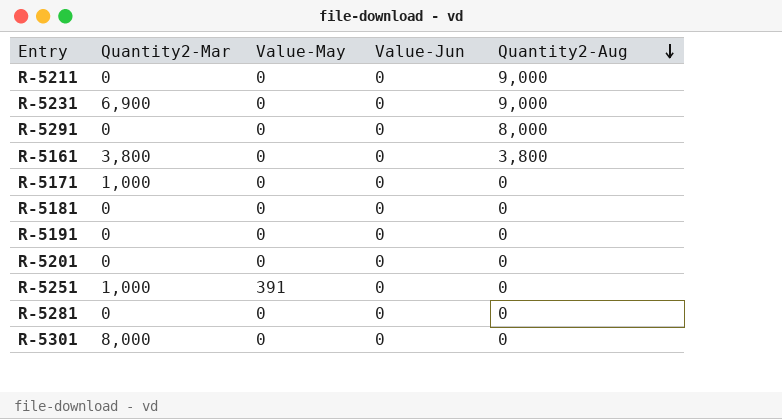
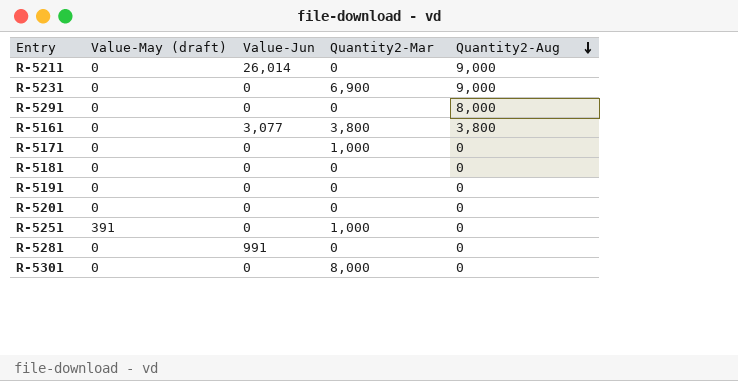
column name: Value-May -> Value-May (draft)
column Quantity2-Mar | position: 2 -> 4
R-5211 | Value-Jun: 0 -> 26,014
R-5161 | Value-Jun: 0 -> 3,077
R-5281 | Value-Jun: 0 -> 991

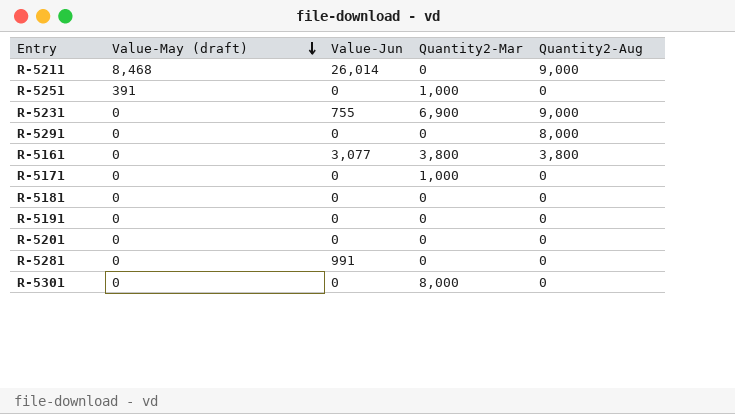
row order: Quantity2-Aug descending -> Value-May (draft) descending
R-5211 | Value-May (draft): 0 -> 8,468
R-5231 | Value-Jun: 0 -> 755

